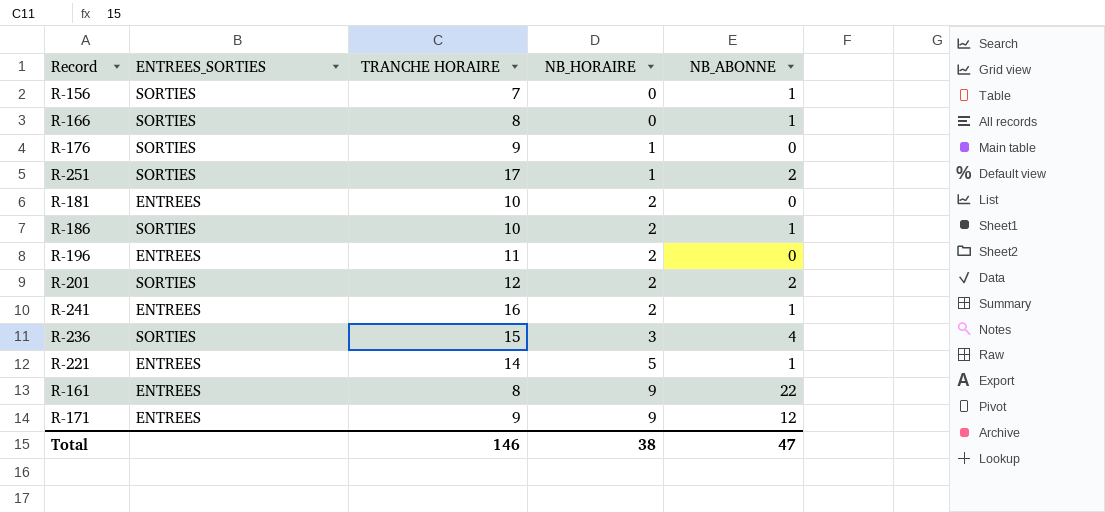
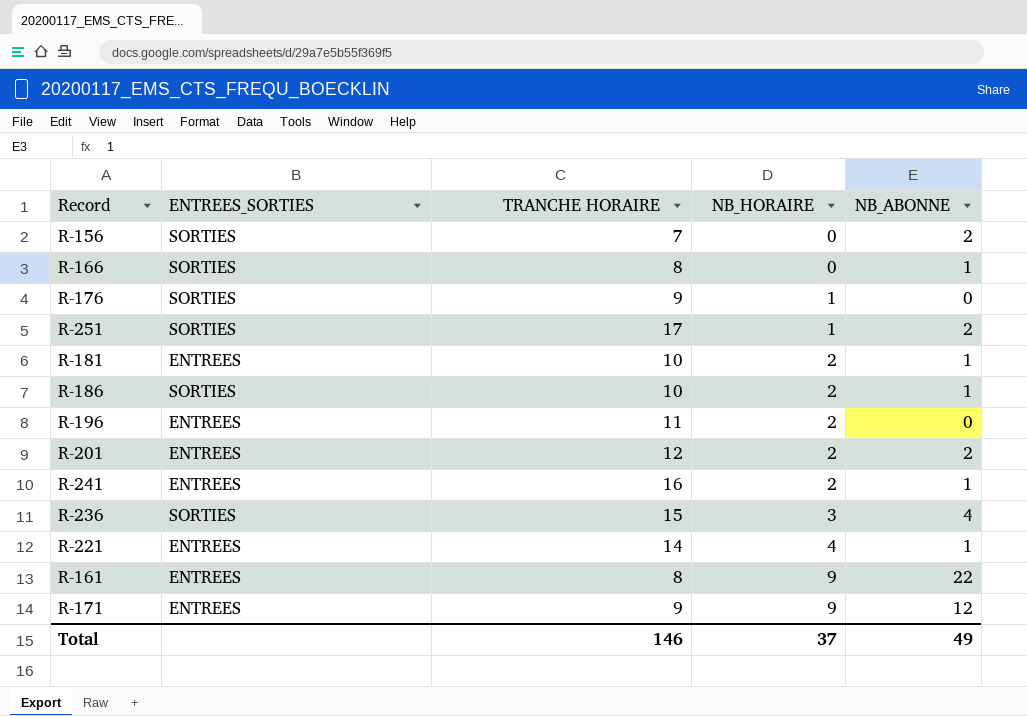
R-156 | NB_ABONNE: 1 -> 2
R-181 | NB_ABONNE: 0 -> 1
R-201 | ENTREES_SORTIES: SORTIES -> ENTREES
R-221 | NB_HORAIRE: 5 -> 4
Total | NB_HORAIRE: 38 -> 37
Total | NB_ABONNE: 47 -> 49

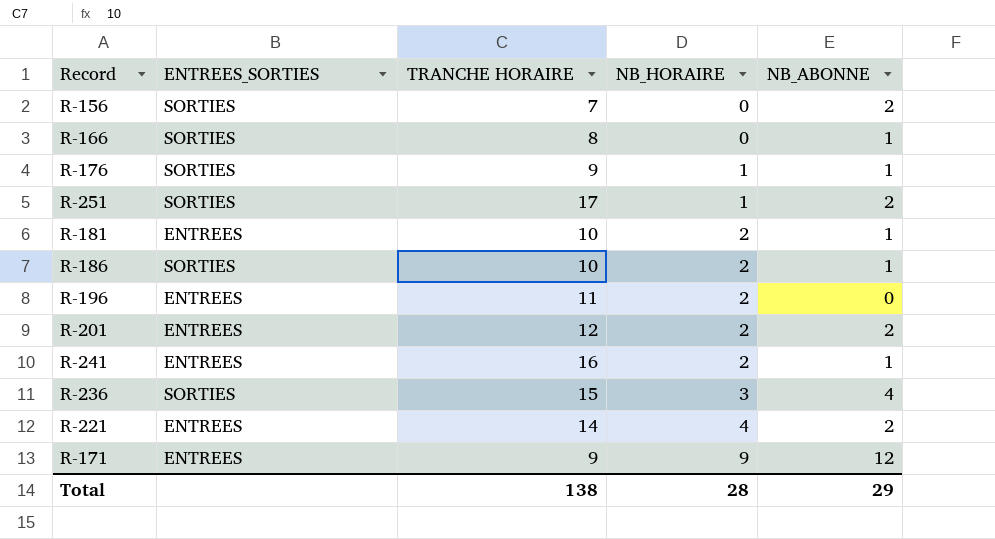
row R-161: ENTREES | 8 | 9 | 22 -> none
R-176 | NB_ABONNE: 0 -> 1
R-221 | NB_ABONNE: 1 -> 2
Total | TRANCHE HORAIRE: 146 -> 138
Total | NB_HORAIRE: 37 -> 28
Total | NB_ABONNE: 49 -> 29

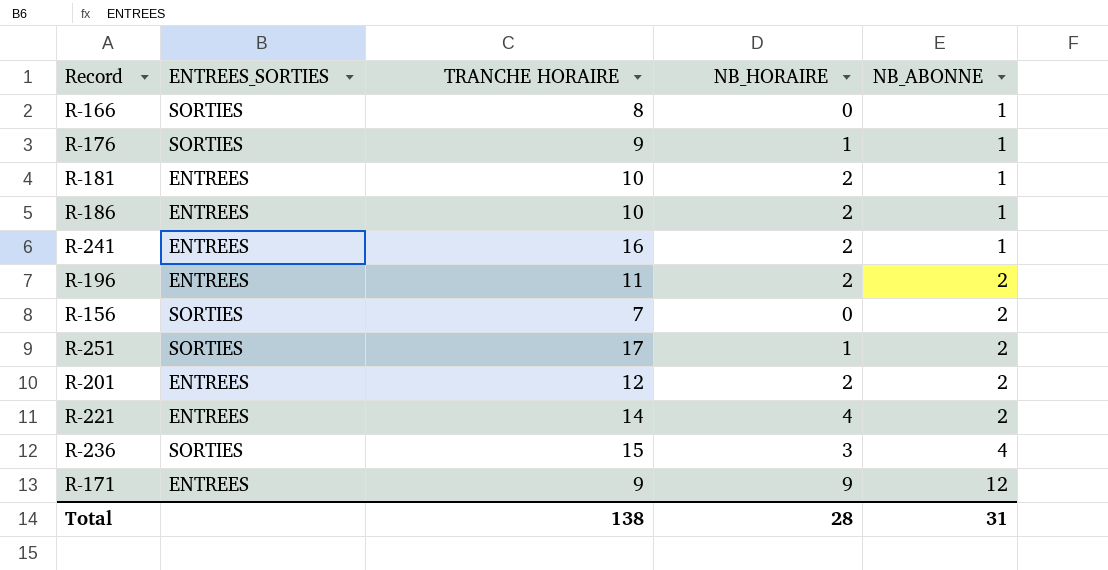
row order: NB_HORAIRE ascending -> NB_ABONNE ascending
R-186 | ENTREES_SORTIES: SORTIES -> ENTREES
R-196 | NB_ABONNE: 0 -> 2
Total | NB_ABONNE: 29 -> 31

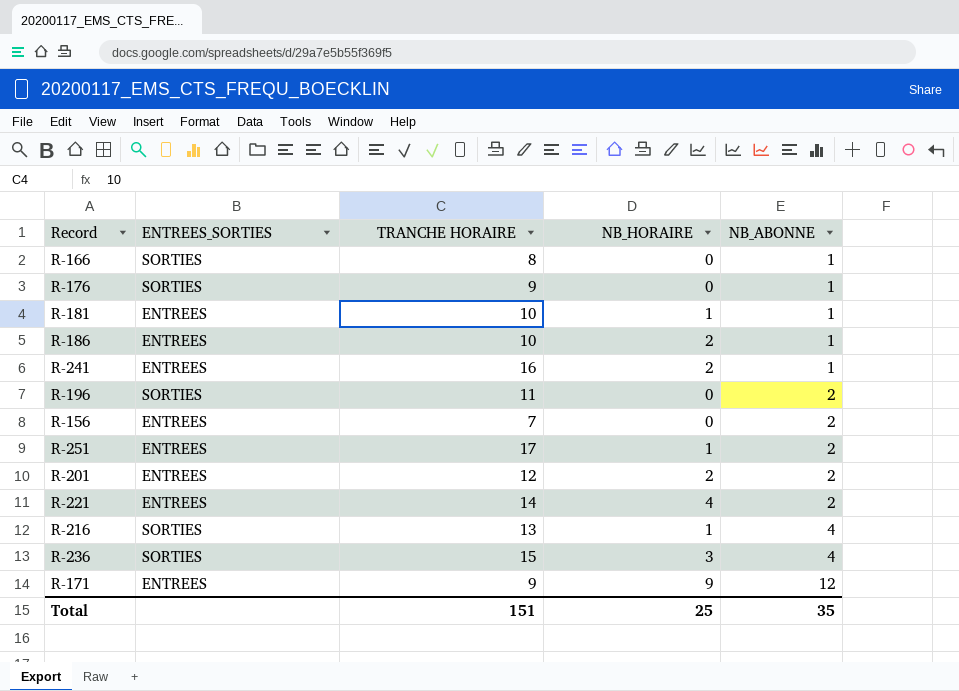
R-176 | NB_HORAIRE: 1 -> 0
R-181 | NB_HORAIRE: 2 -> 1
R-196 | ENTREES_SORTIES: ENTREES -> SORTIES
R-196 | NB_HORAIRE: 2 -> 0
R-156 | ENTREES_SORTIES: SORTIES -> ENTREES
R-251 | ENTREES_SORTIES: SORTIES -> ENTREES
row R-216: none -> SORTIES | 13 | 1 | 4
Total | TRANCHE HORAIRE: 138 -> 151
Total | NB_HORAIRE: 28 -> 25
Total | NB_ABONNE: 31 -> 35

